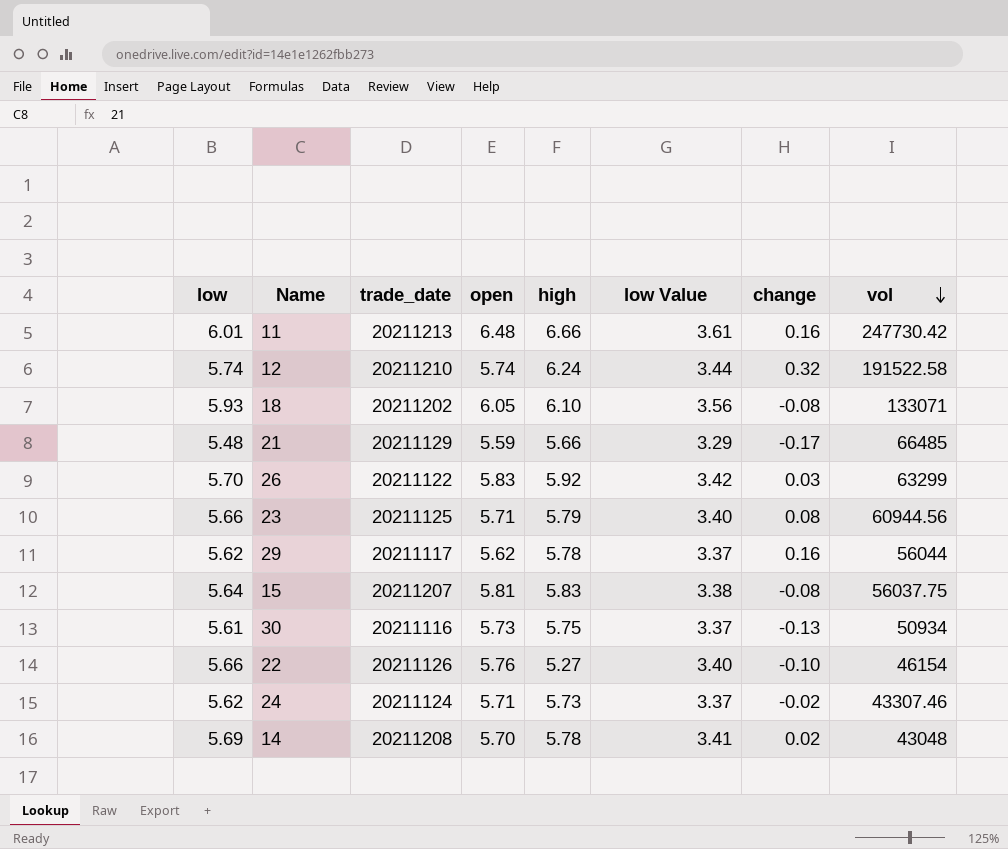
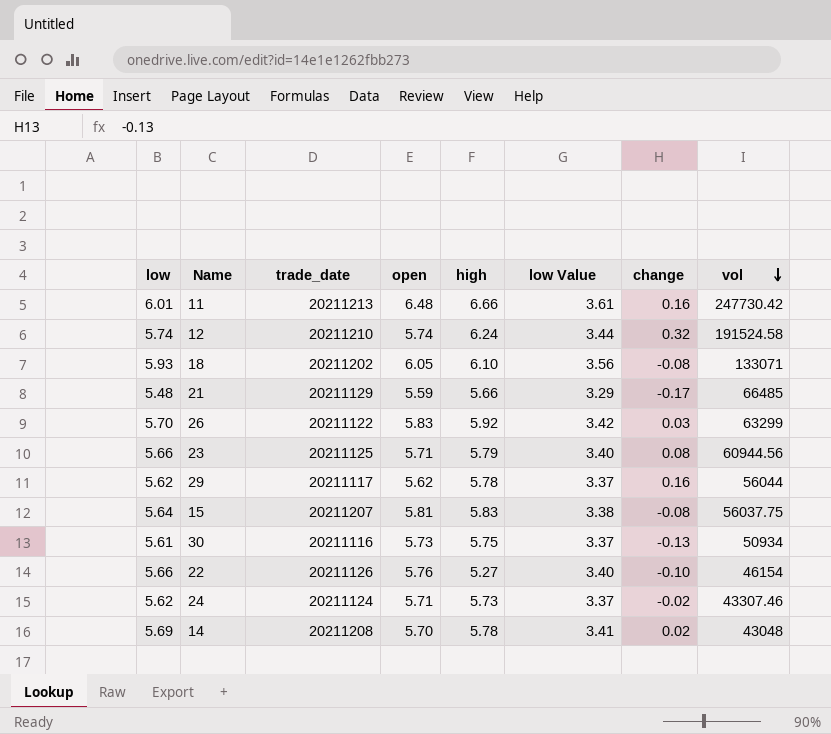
12 | vol: 191522.58 -> 191524.58

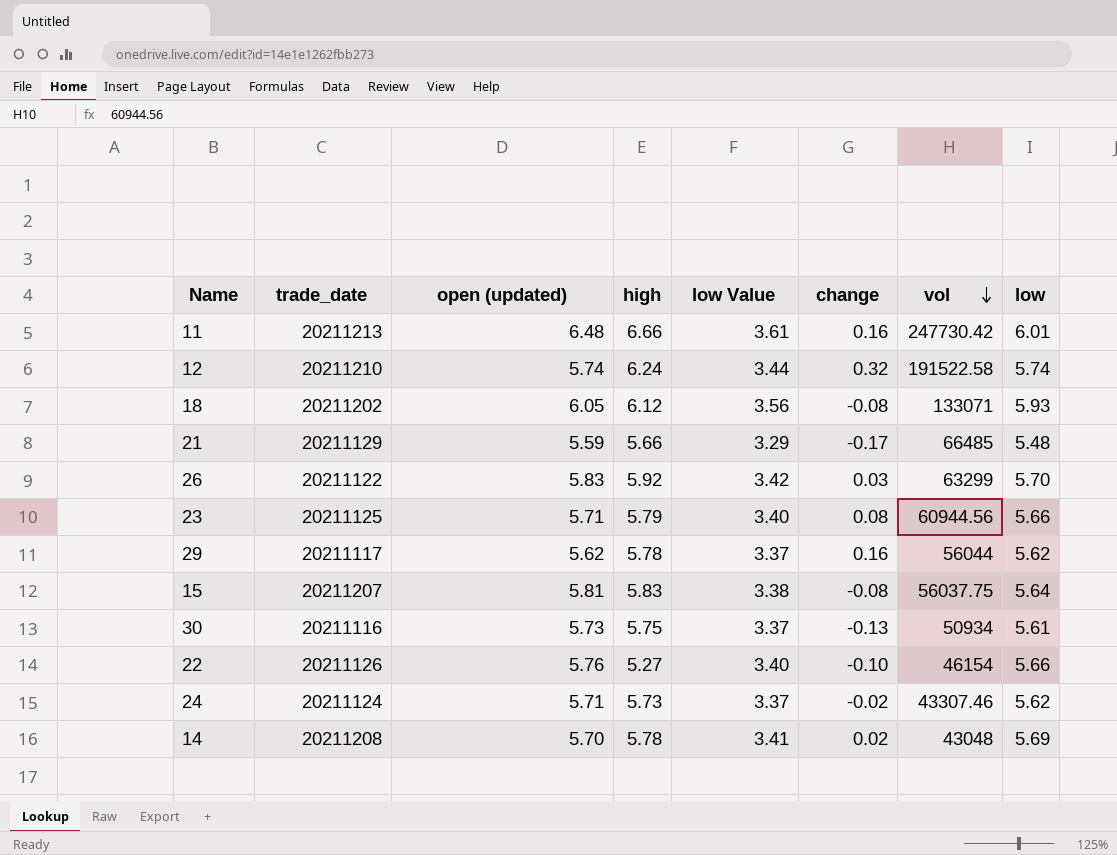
column name: open -> open (updated)
column low | position: 1 -> 8
12 | vol: 191524.58 -> 191522.58
18 | high: 6.10 -> 6.12

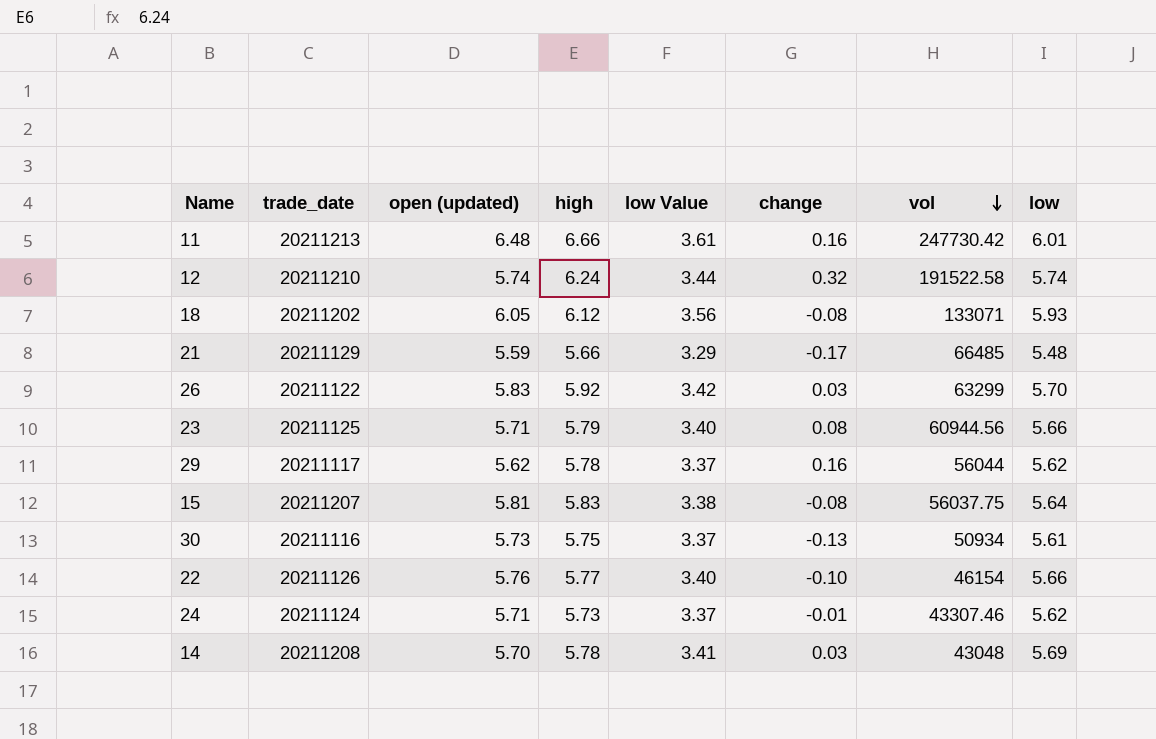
22 | high: 5.27 -> 5.77
24 | change: -0.02 -> -0.01
14 | change: 0.02 -> 0.03

